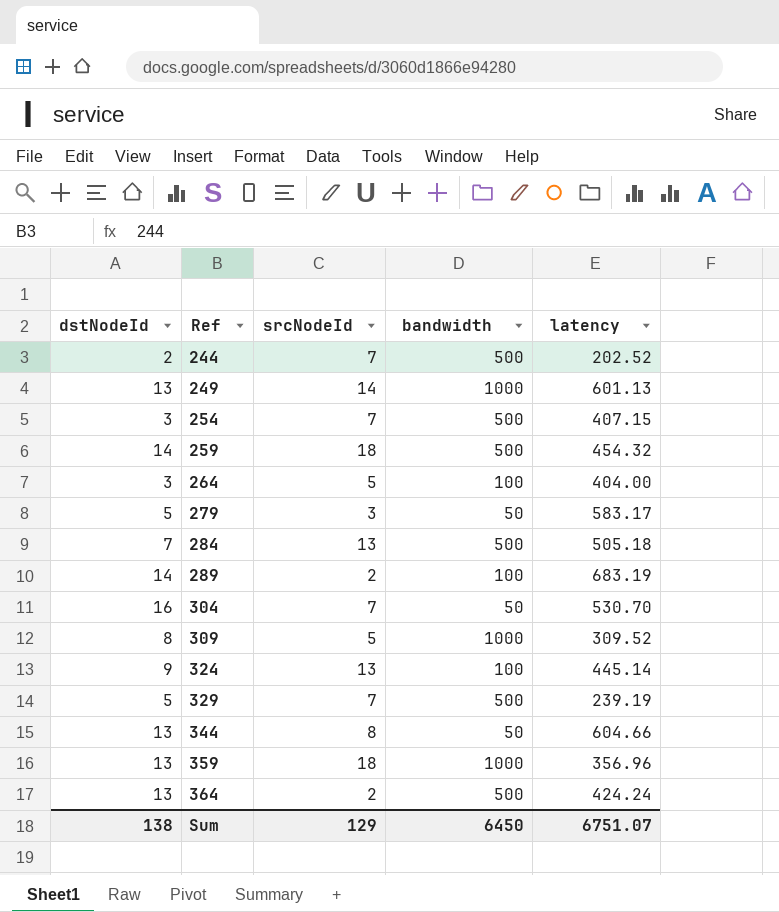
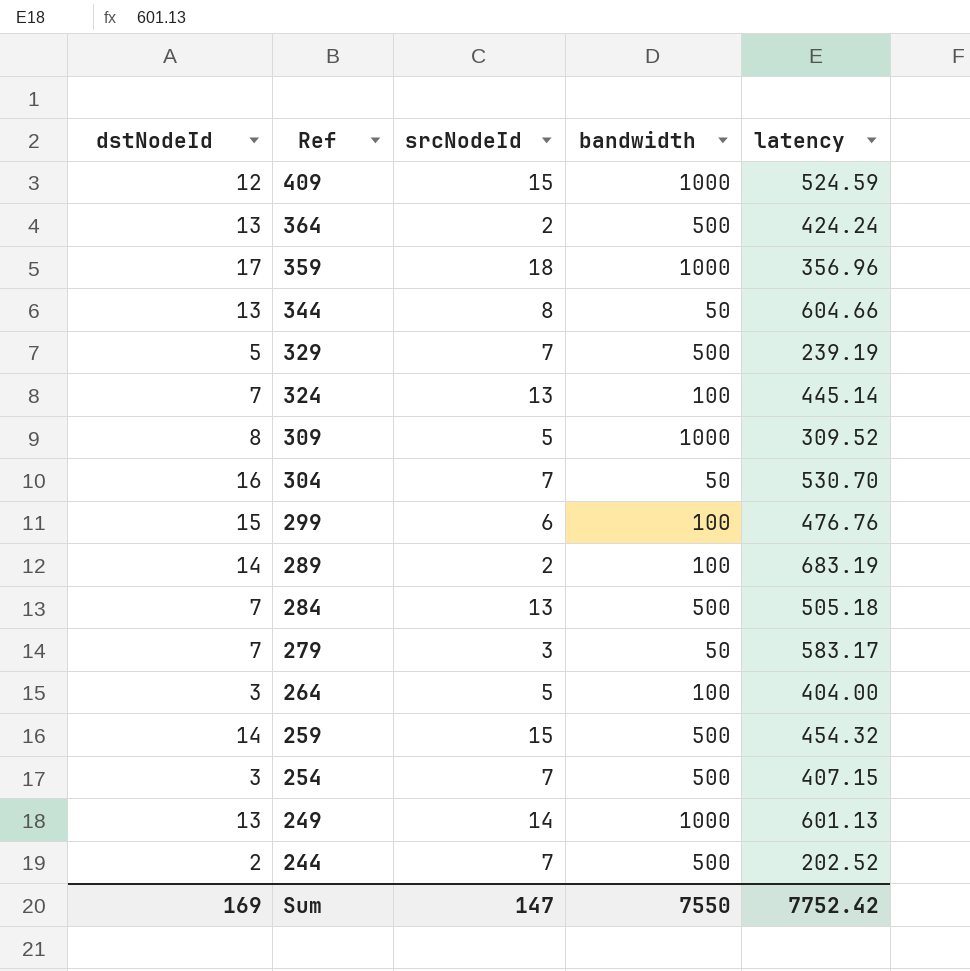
row order: Ref ascending -> Ref descending
row 409: none -> 12 | 15 | 1000 | 524.59
359 | dstNodeId: 13 -> 17
324 | dstNodeId: 9 -> 7
row 299: none -> 15 | 6 | 100 | 476.76
279 | dstNodeId: 5 -> 7
259 | srcNodeId: 18 -> 15
Sum | dstNodeId: 138 -> 169
Sum | srcNodeId: 129 -> 147
Sum | bandwidth: 6450 -> 7550
Sum | latency: 6751.07 -> 7752.42

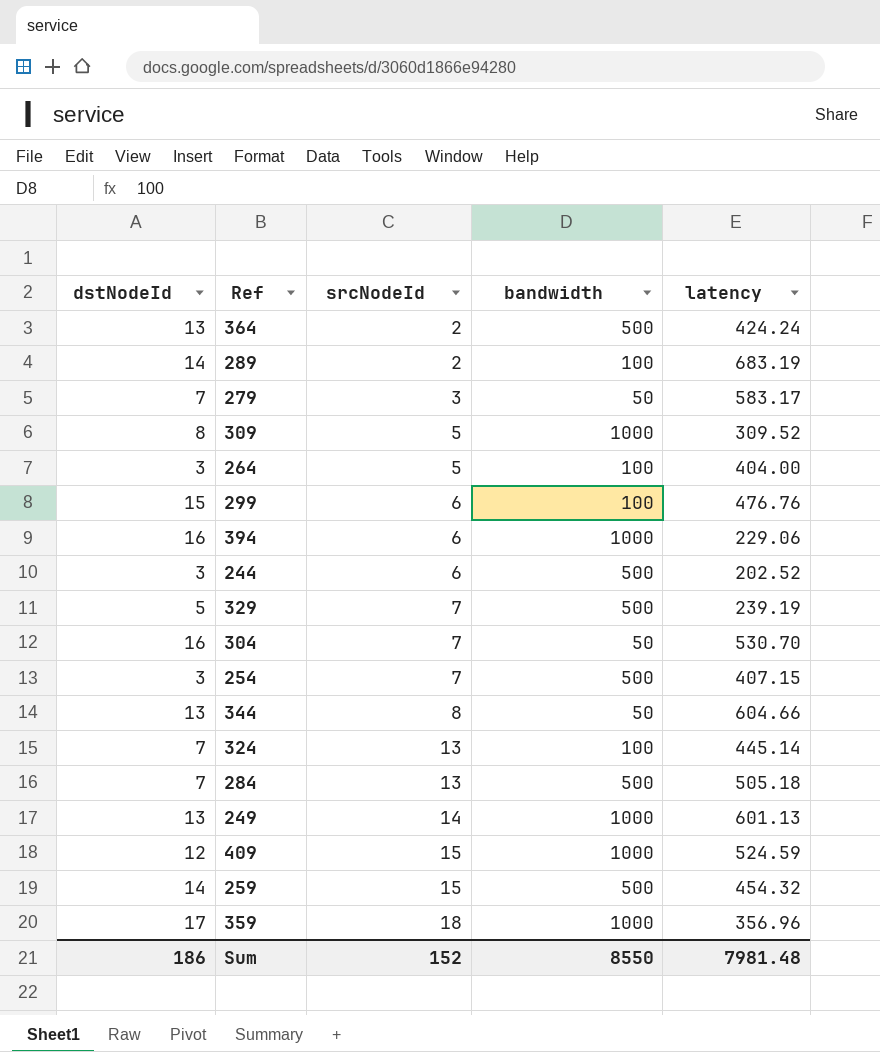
row order: Ref descending -> srcNodeId ascending
row 394: none -> 16 | 6 | 1000 | 229.06
244 | dstNodeId: 2 -> 3
244 | srcNodeId: 7 -> 6
Sum | dstNodeId: 169 -> 186
Sum | srcNodeId: 147 -> 152
Sum | bandwidth: 7550 -> 8550
Sum | latency: 7752.42 -> 7981.48

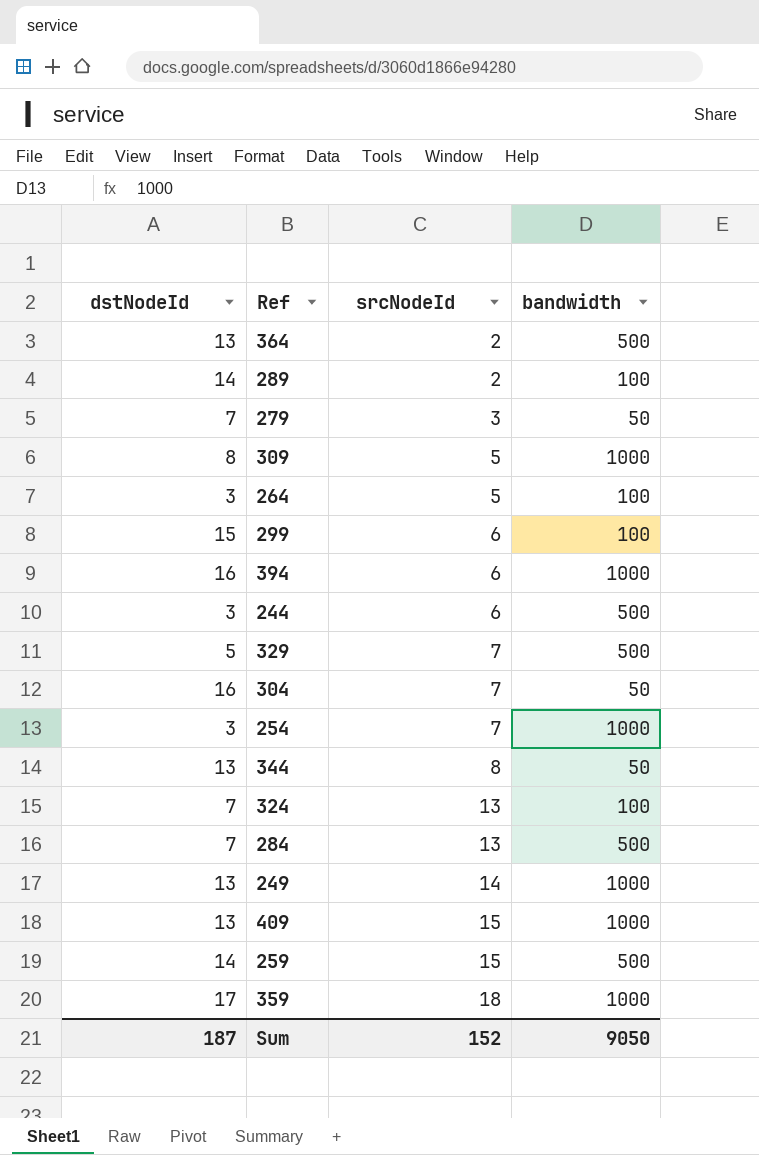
column latency | position: 5 -> none
254 | bandwidth: 500 -> 1000
409 | dstNodeId: 12 -> 13
Sum | dstNodeId: 186 -> 187
Sum | bandwidth: 8550 -> 9050

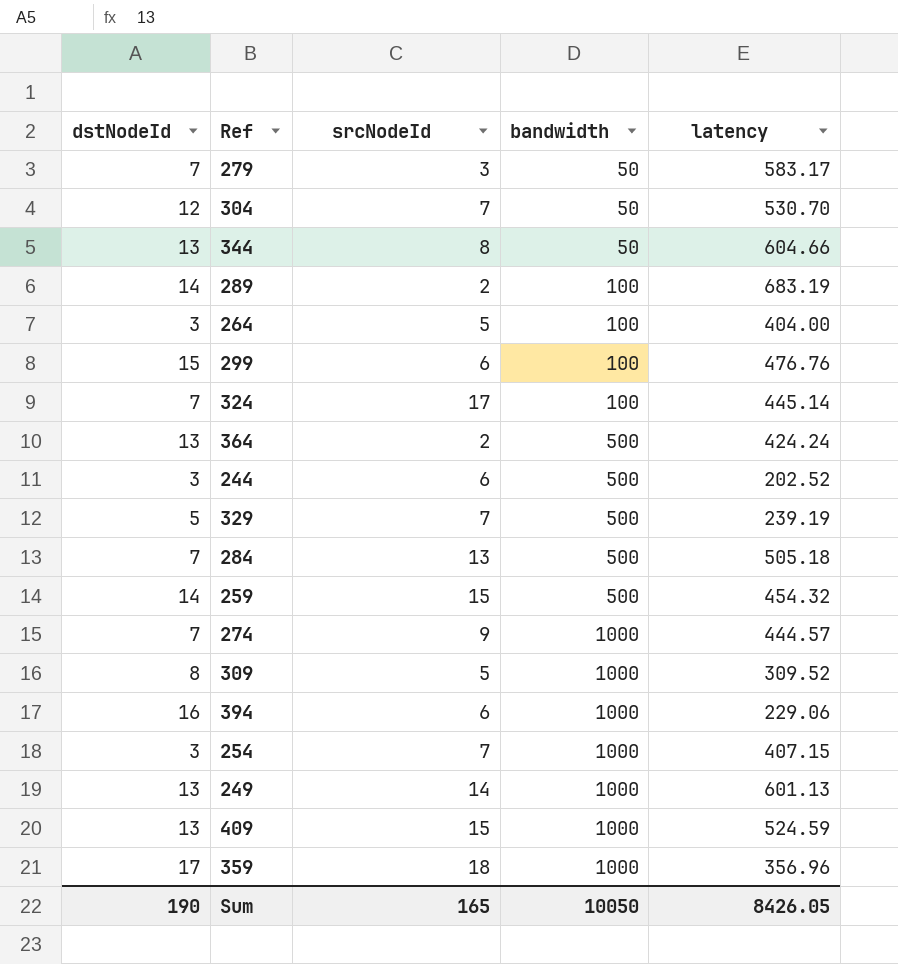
row order: srcNodeId ascending -> bandwidth ascending
column latency | position: none -> 5
304 | dstNodeId: 16 -> 12
324 | srcNodeId: 13 -> 17
row 274: none -> 7 | 9 | 1000 | 444.57
Sum | dstNodeId: 187 -> 190
Sum | srcNodeId: 152 -> 165
Sum | bandwidth: 9050 -> 10050

